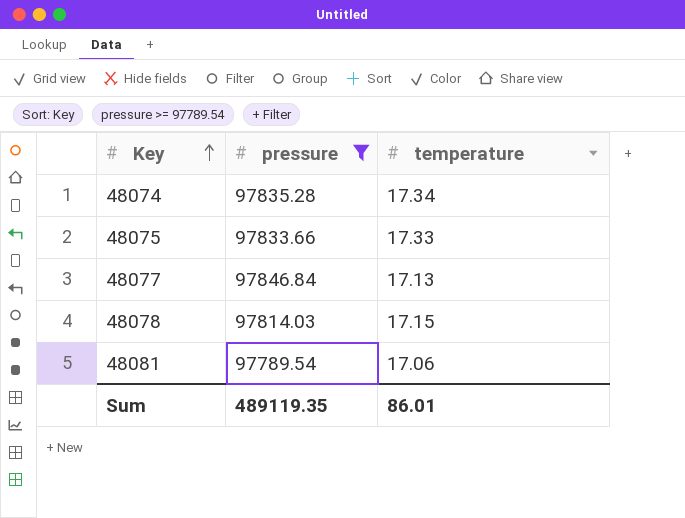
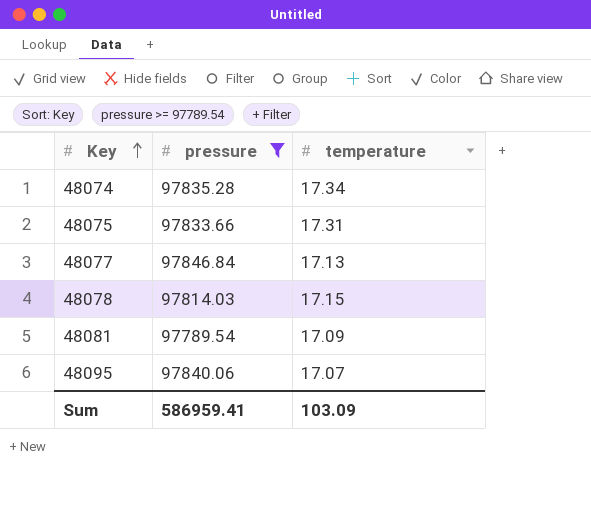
48075 | temperature: 17.33 -> 17.31
48081 | temperature: 17.06 -> 17.09
row 48095: none -> 97840.06 | 17.07
Sum | pressure: 489119.35 -> 586959.41
Sum | temperature: 86.01 -> 103.09

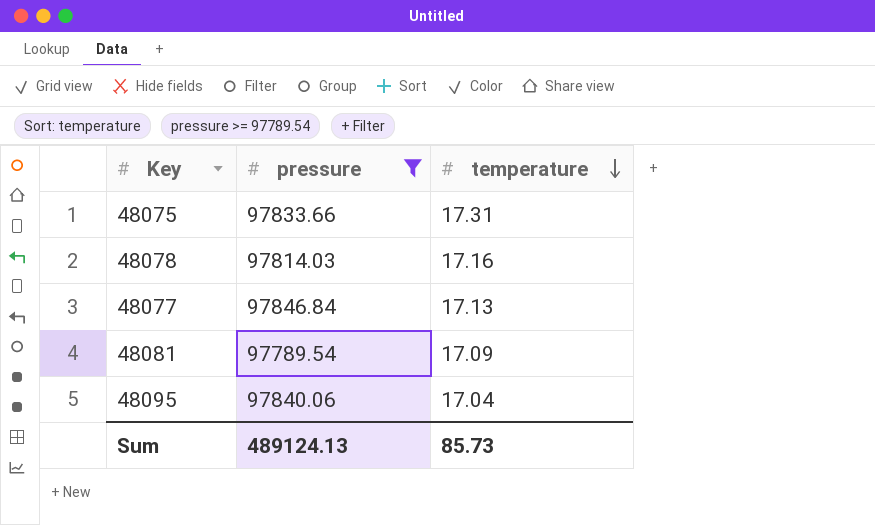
row order: Key ascending -> temperature descending
row 48074: 97835.28 | 17.34 -> none
48078 | temperature: 17.15 -> 17.16
48095 | temperature: 17.07 -> 17.04
Sum | pressure: 586959.41 -> 489124.13
Sum | temperature: 103.09 -> 85.73

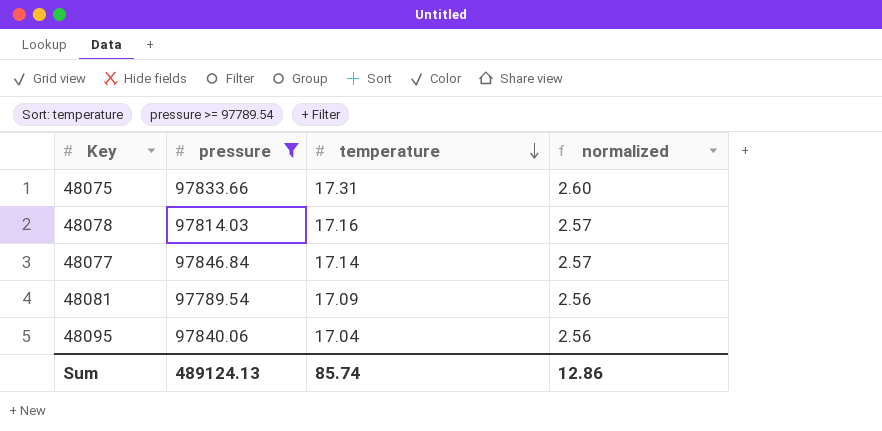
column normalized | formula: none -> [temperature] * 0.15
48077 | temperature: 17.13 -> 17.14
Sum | temperature: 85.73 -> 85.74

